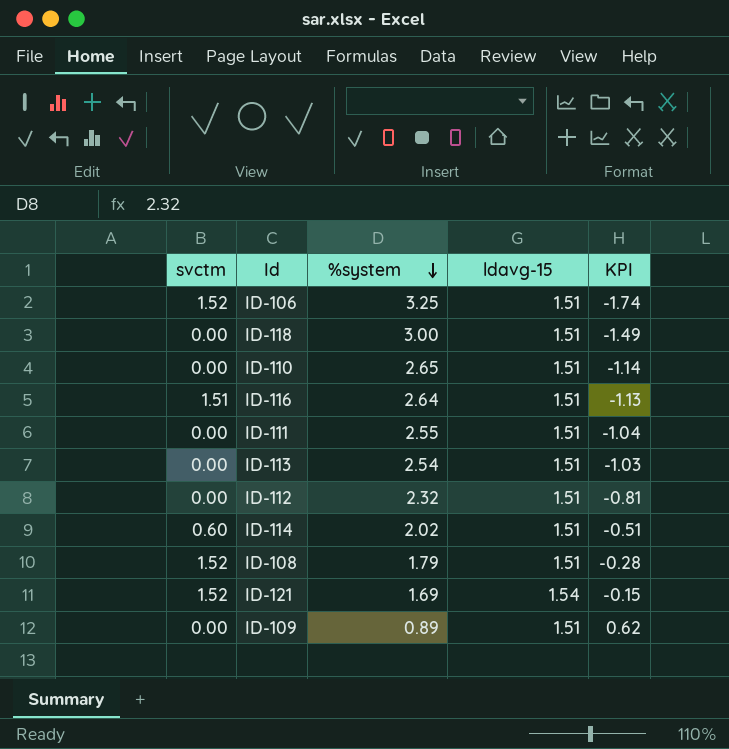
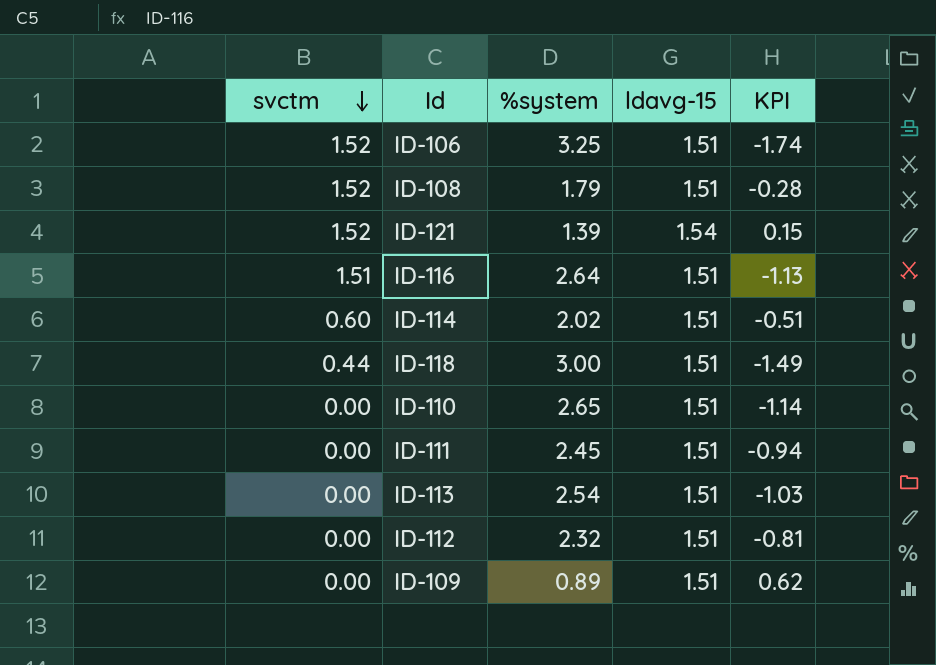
row order: %system descending -> svctm descending
ID-121 | %system: 1.69 -> 1.39
ID-121 | KPI: -0.15 -> 0.15
ID-118 | svctm: 0.00 -> 0.44
ID-111 | %system: 2.55 -> 2.45
ID-111 | KPI: -1.04 -> -0.94

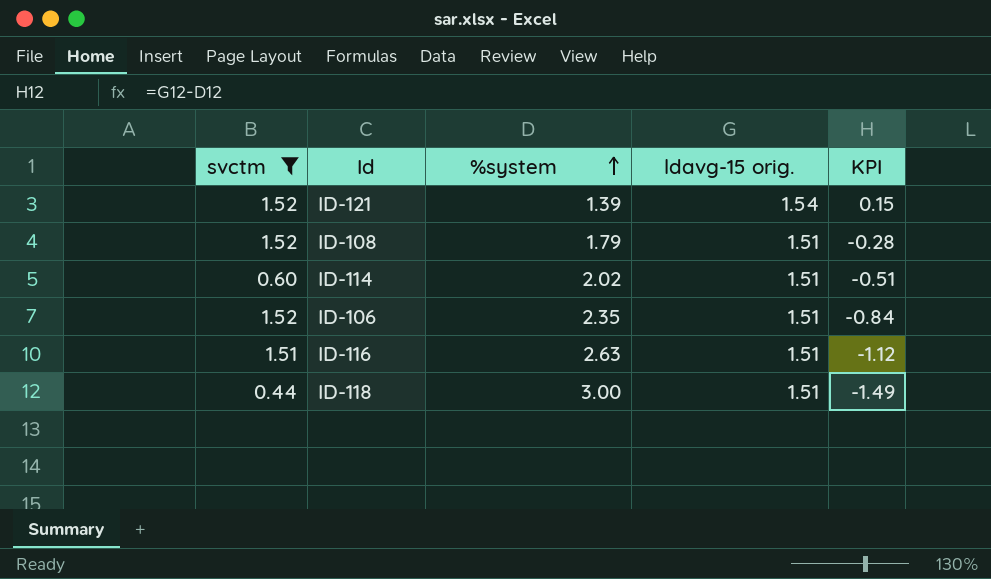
filter: none -> svctm != 0.00
row order: svctm descending -> %system ascending
column name: ldavg-15 -> ldavg-15 orig.
ID-106 | %system: 3.25 -> 2.35
ID-106 | KPI: -1.74 -> -0.84
ID-116 | %system: 2.64 -> 2.63
ID-116 | KPI: -1.13 -> -1.12

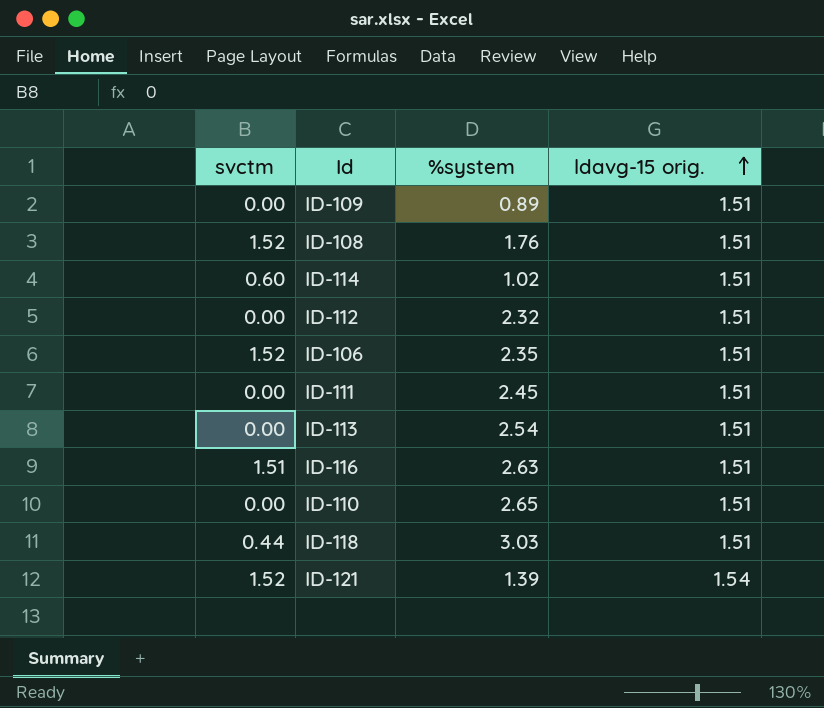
filter: svctm != 0.00 -> none
row order: %system ascending -> ldavg-15 orig. ascending
column KPI | formula: [ldavg-15 orig.] - [%system] -> none
ID-108 | %system: 1.79 -> 1.76
ID-114 | %system: 2.02 -> 1.02
ID-118 | %system: 3.00 -> 3.03

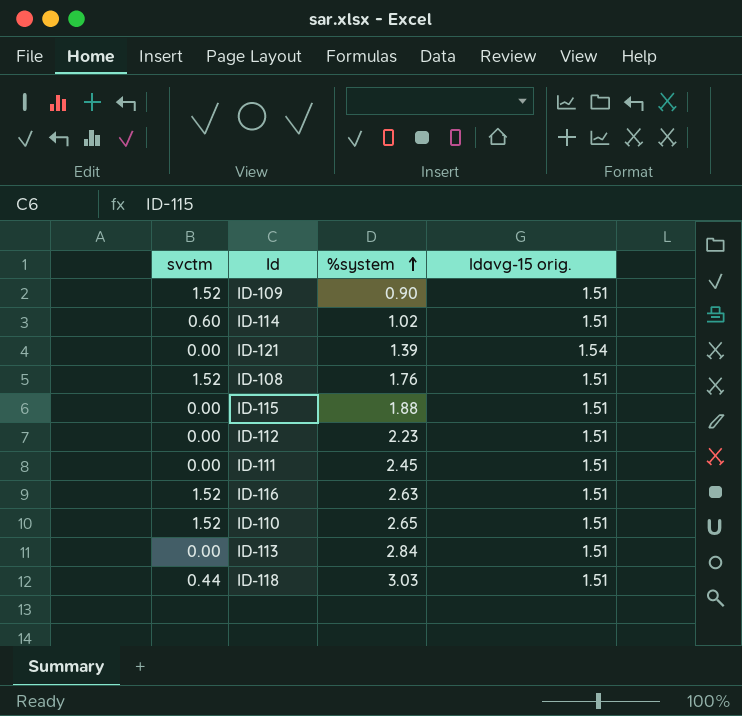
row order: ldavg-15 orig. ascending -> %system ascending
row ID-106: 1.52 | 2.35 | 1.51 -> none
ID-109 | svctm: 0.00 -> 1.52
ID-109 | %system: 0.89 -> 0.90
ID-121 | svctm: 1.52 -> 0.00
row ID-115: none -> 0.00 | 1.88 | 1.51
ID-112 | %system: 2.32 -> 2.23
ID-116 | svctm: 1.51 -> 1.52
ID-110 | svctm: 0.00 -> 1.52
ID-113 | %system: 2.54 -> 2.84

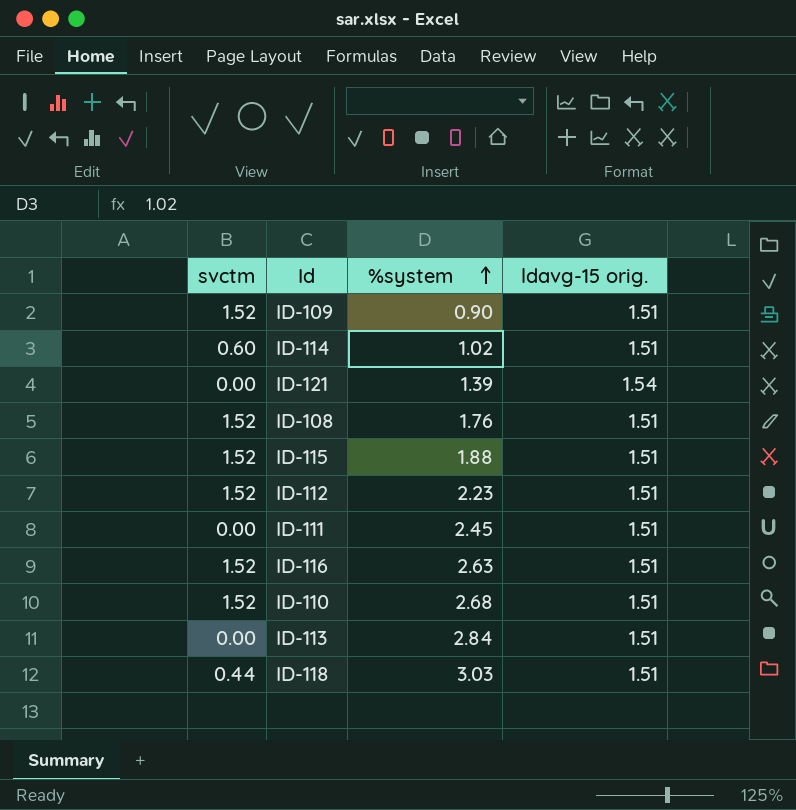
ID-115 | svctm: 0.00 -> 1.52
ID-112 | svctm: 0.00 -> 1.52
ID-110 | %system: 2.65 -> 2.68

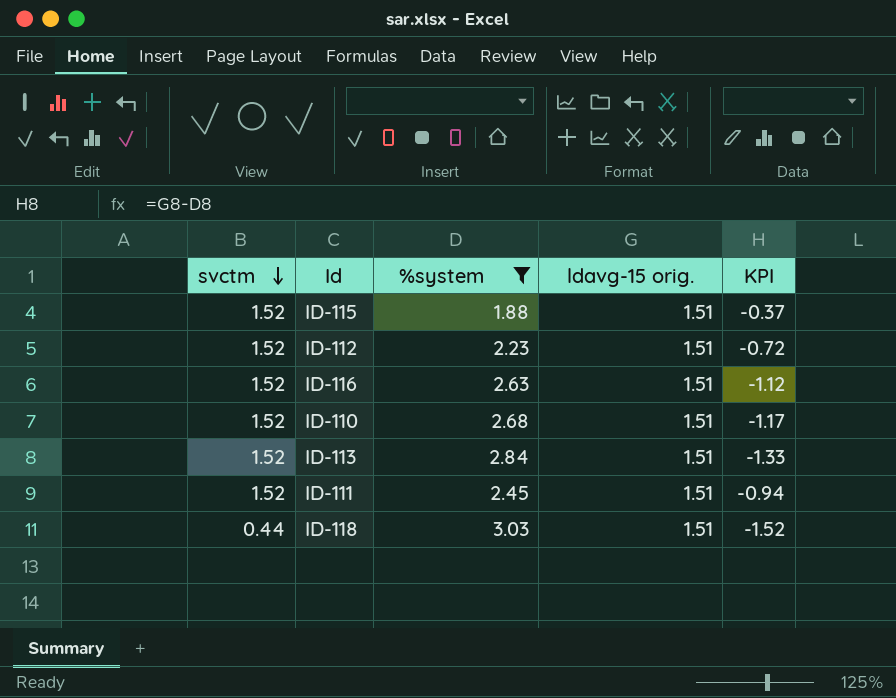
filter: none -> %system >= 1.88
row order: %system ascending -> svctm descending
column KPI | formula: none -> [ldavg-15 orig.] - [%system]
ID-113 | svctm: 0.00 -> 1.52
ID-111 | svctm: 0.00 -> 1.52

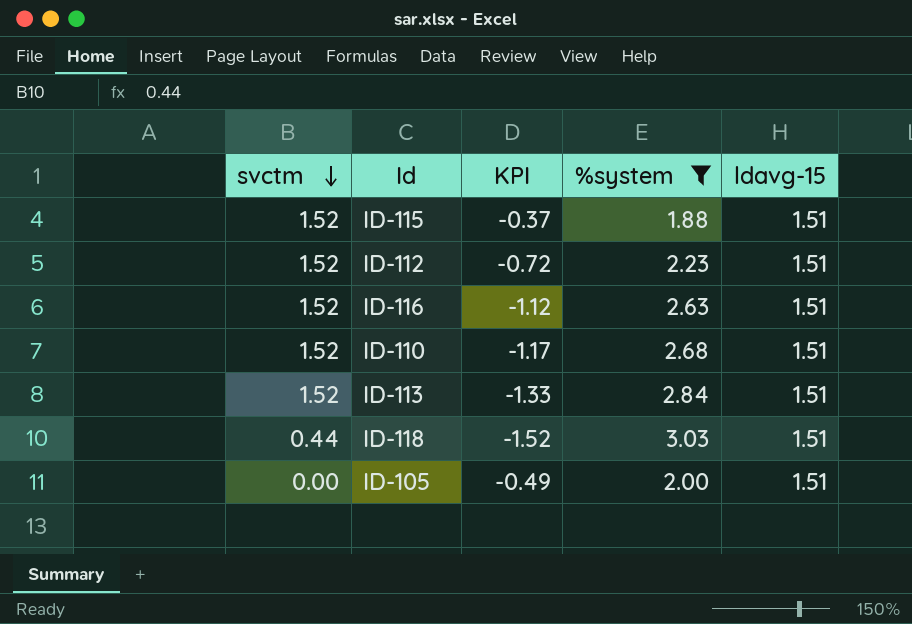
column KPI | position: 5 -> 3
column name: ldavg-15 orig. -> ldavg-15
row ID-111: 1.52 | 2.45 | 1.51 | -0.94 -> none
row ID-105: none -> 0.00 | -0.49 | 2.00 | 1.51

